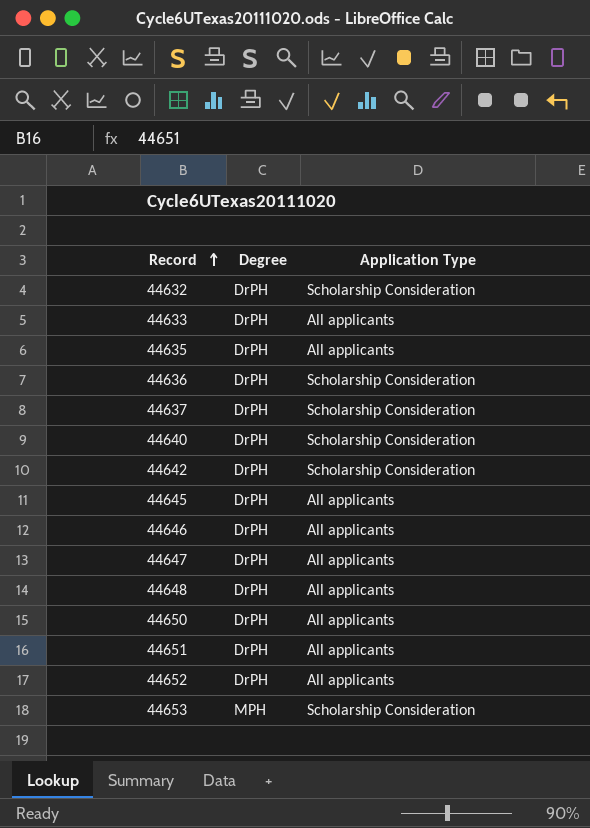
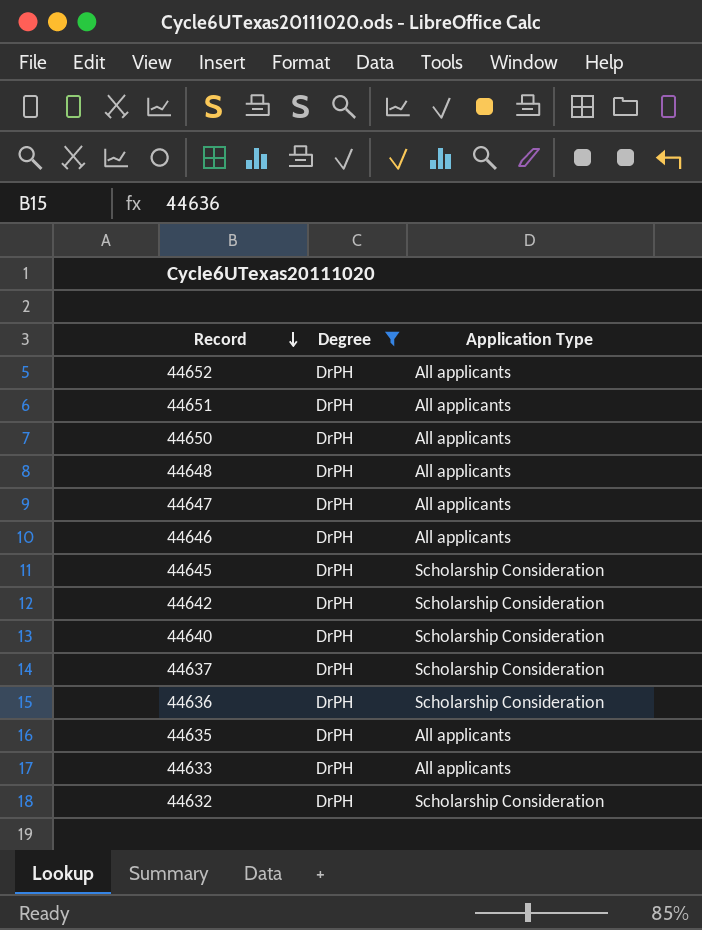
filter: none -> Degree = DrPH
row order: Record ascending -> Record descending
44645 | Application Type: All applicants -> Scholarship Consideration

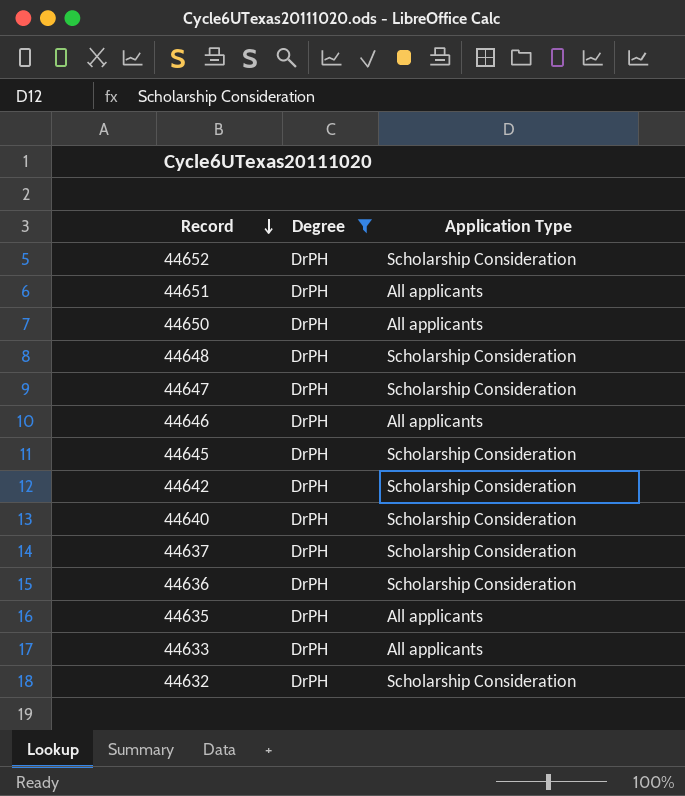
44652 | Application Type: All applicants -> Scholarship Consideration
44648 | Application Type: All applicants -> Scholarship Consideration
44647 | Application Type: All applicants -> Scholarship Consideration

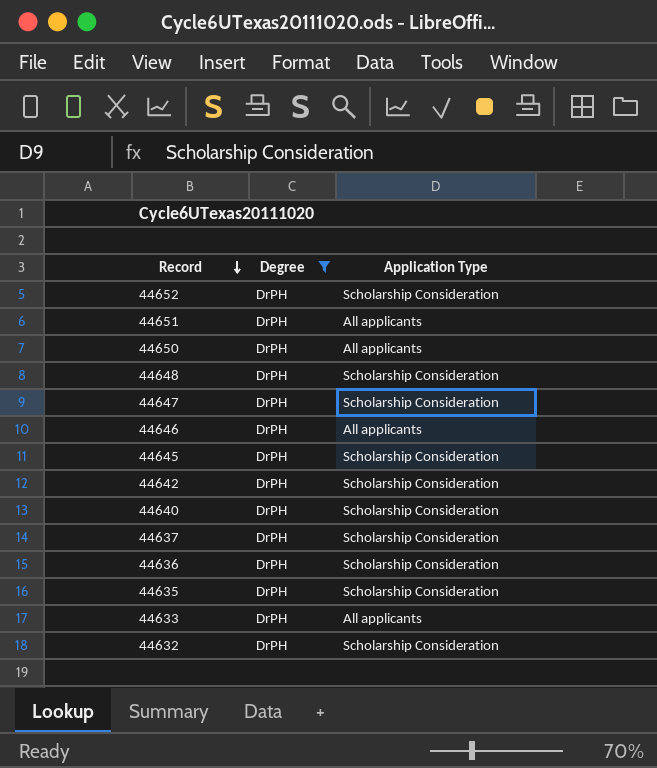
44635 | Application Type: All applicants -> Scholarship Consideration

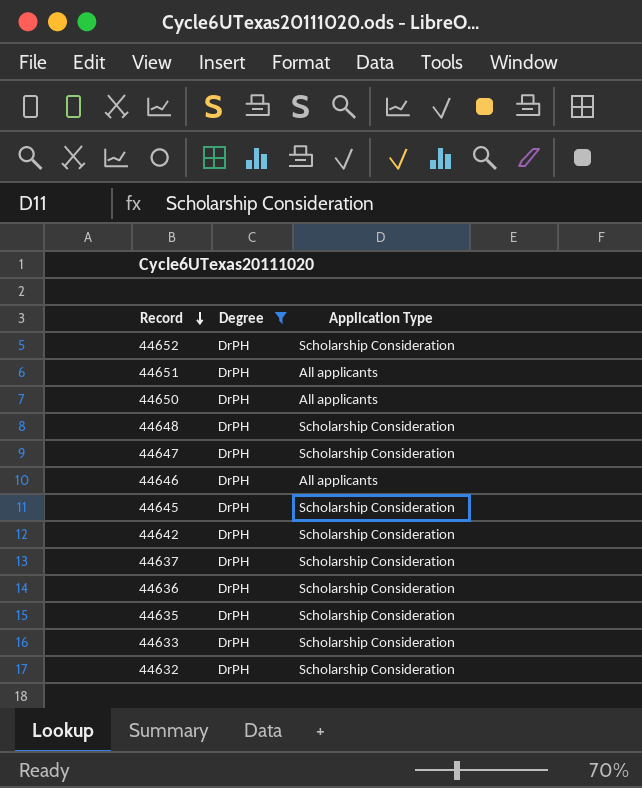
row 44640: DrPH | Scholarship Consideration -> none
44633 | Application Type: All applicants -> Scholarship Consideration

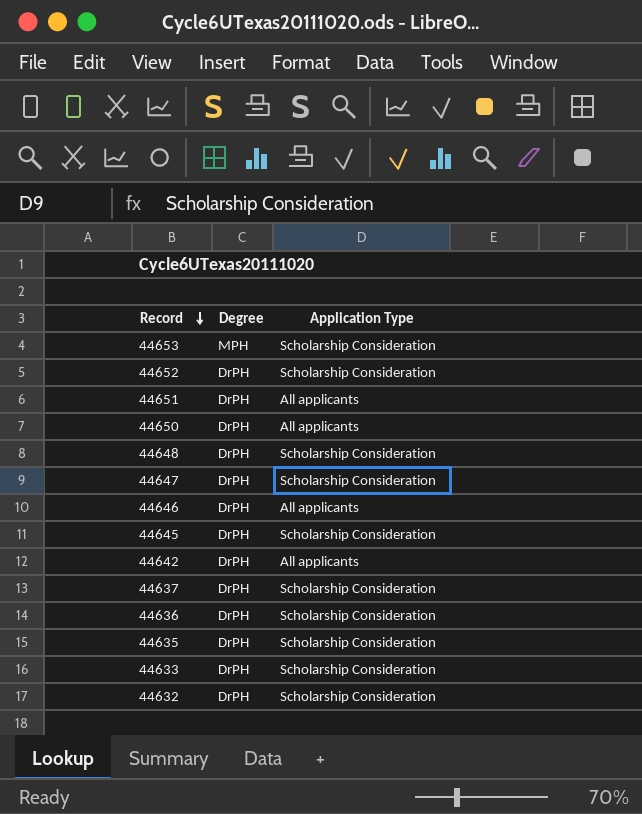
filter: Degree = DrPH -> none
44642 | Application Type: Scholarship Consideration -> All applicants

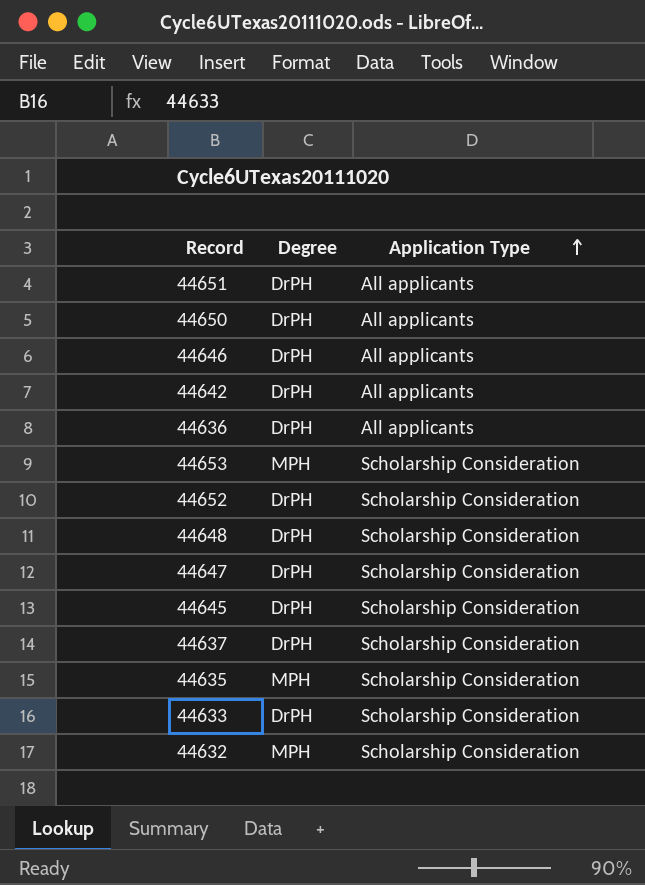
row order: Record descending -> Application Type ascending
44636 | Application Type: Scholarship Consideration -> All applicants
44635 | Degree: DrPH -> MPH
44632 | Degree: DrPH -> MPH

